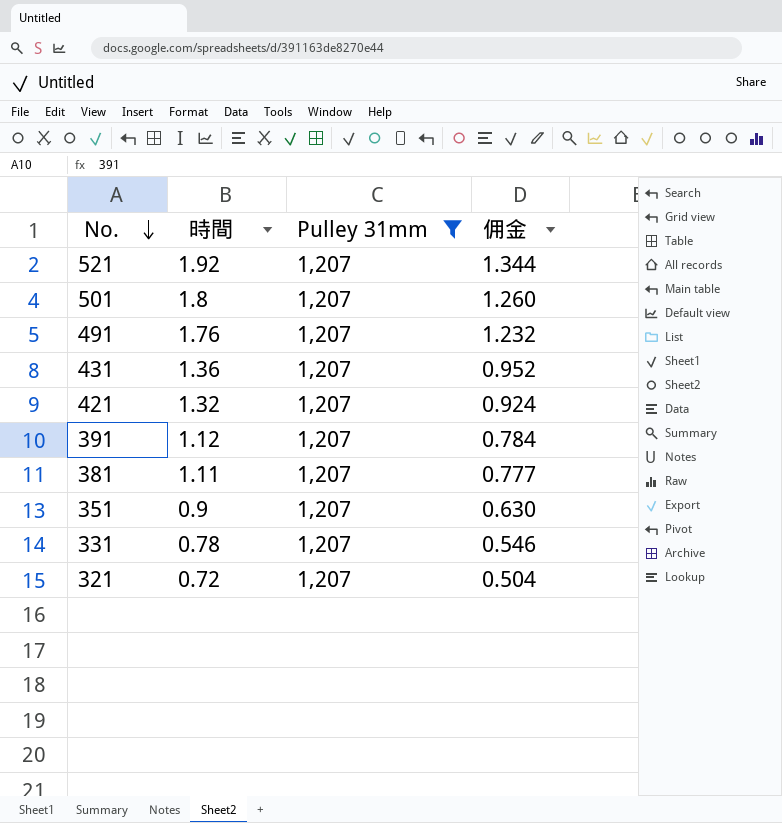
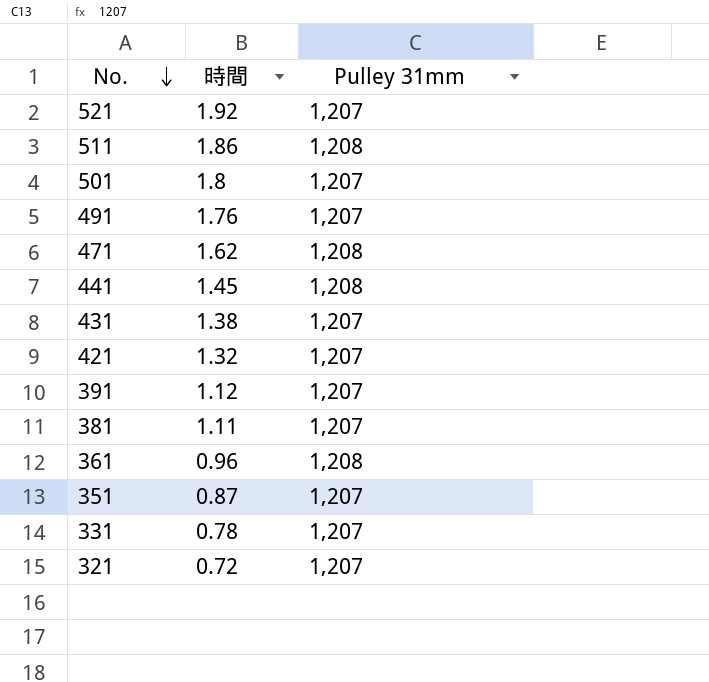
filter: Pulley 31mm = 1,207 -> none
column 佣金 | formula: [時間] * 0.7 -> none
431 | 時間: 1.36 -> 1.38
351 | 時間: 0.9 -> 0.87

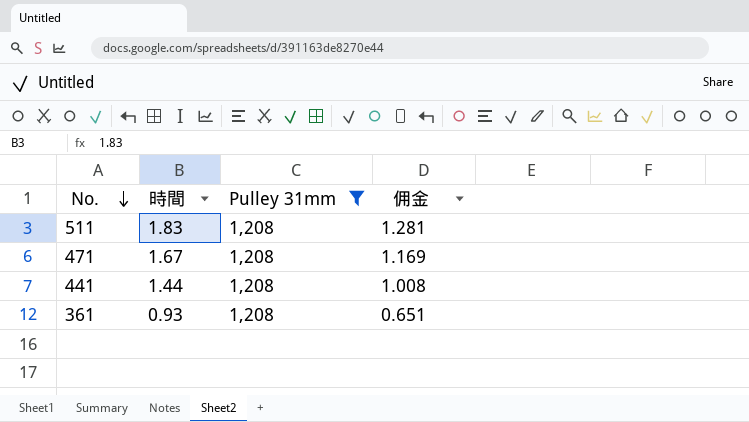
filter: none -> Pulley 31mm = 1,208
column 佣金 | formula: none -> [時間] * 0.7
511 | 時間: 1.86 -> 1.83
471 | 時間: 1.62 -> 1.67
441 | 時間: 1.45 -> 1.44
361 | 時間: 0.96 -> 0.93

